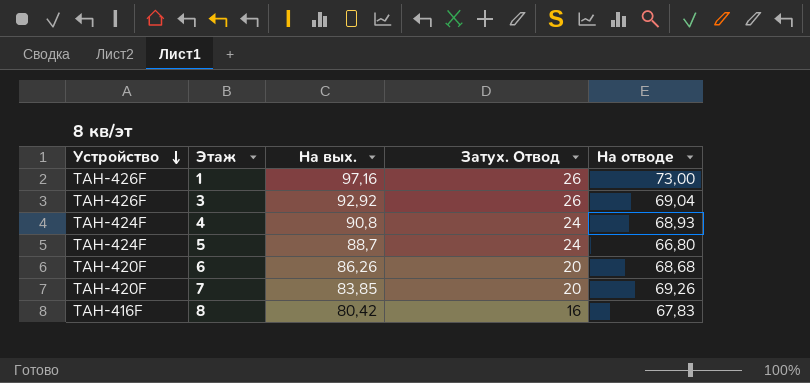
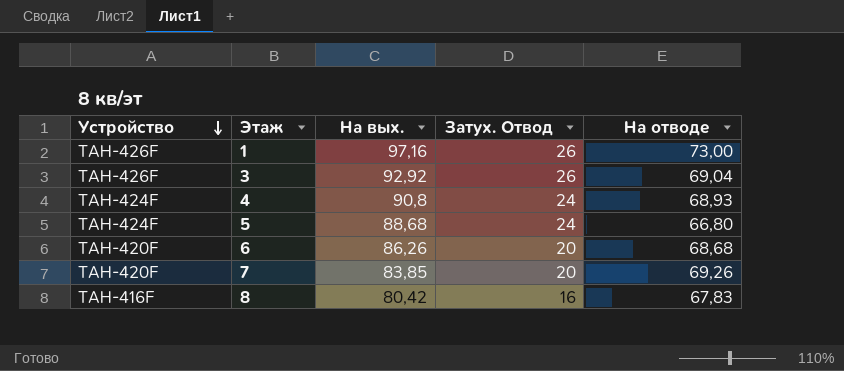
5 | На вых.: 88,7 -> 88,68

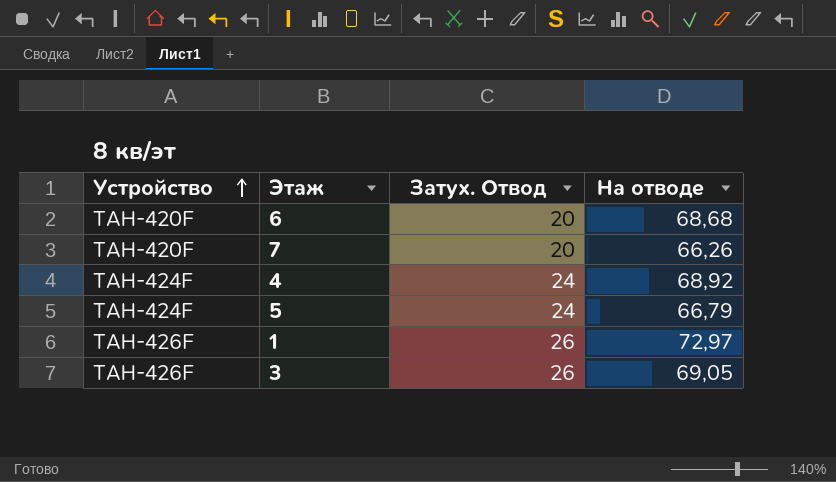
row order: Устройство descending -> Устройство ascending
column На вых. | position: 3 -> none
row 8: ТАН-416F | 80,42 | 16 | 67,83 -> none
7 | На отводе: 69,26 -> 66,26
4 | На отводе: 68,93 -> 68,92
5 | На отводе: 66,80 -> 66,79
1 | На отводе: 73,00 -> 72,97
3 | На отводе: 69,04 -> 69,05

